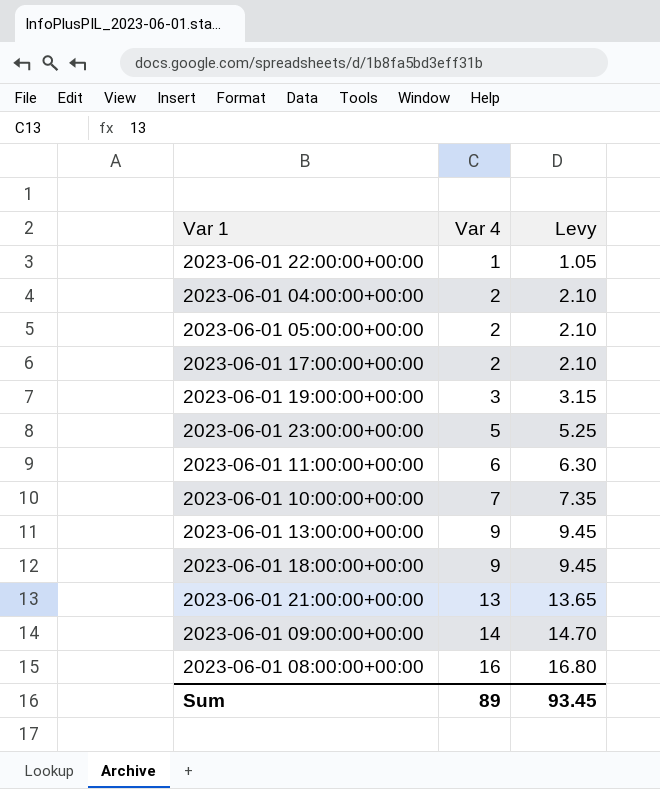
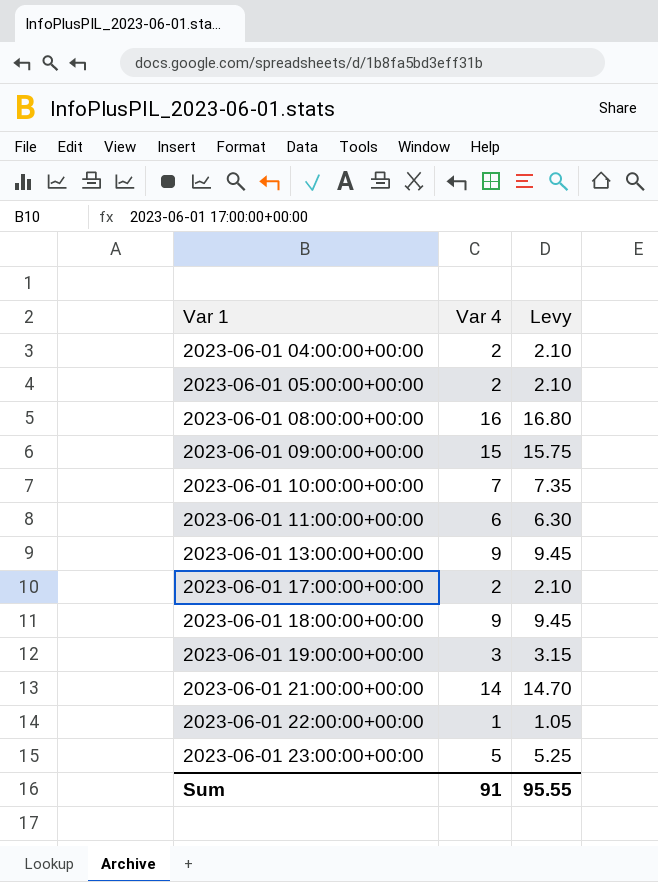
row order: Var 4 ascending -> Var 1 ascending
2023-06-01 09:00:00+00:00 | Var 4: 14 -> 15
2023-06-01 09:00:00+00:00 | Levy: 14.70 -> 15.75
2023-06-01 21:00:00+00:00 | Var 4: 13 -> 14
2023-06-01 21:00:00+00:00 | Levy: 13.65 -> 14.70
Sum | Var 4: 89 -> 91
Sum | Levy: 93.45 -> 95.55

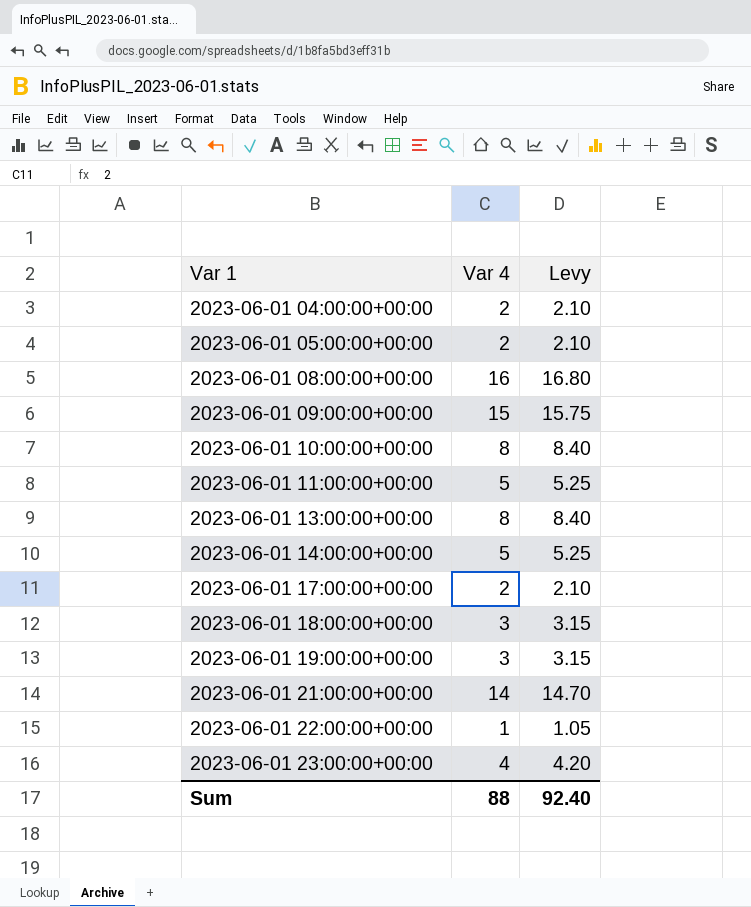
2023-06-01 10:00:00+00:00 | Var 4: 7 -> 8
2023-06-01 10:00:00+00:00 | Levy: 7.35 -> 8.40
2023-06-01 11:00:00+00:00 | Var 4: 6 -> 5
2023-06-01 11:00:00+00:00 | Levy: 6.30 -> 5.25
2023-06-01 13:00:00+00:00 | Var 4: 9 -> 8
2023-06-01 13:00:00+00:00 | Levy: 9.45 -> 8.40
row 2023-06-01 14:00:00+00:00: none -> 5 | 5.25
2023-06-01 18:00:00+00:00 | Var 4: 9 -> 3
2023-06-01 18:00:00+00:00 | Levy: 9.45 -> 3.15
2023-06-01 23:00:00+00:00 | Var 4: 5 -> 4
2023-06-01 23:00:00+00:00 | Levy: 5.25 -> 4.20
Sum | Var 4: 91 -> 88
Sum | Levy: 95.55 -> 92.40

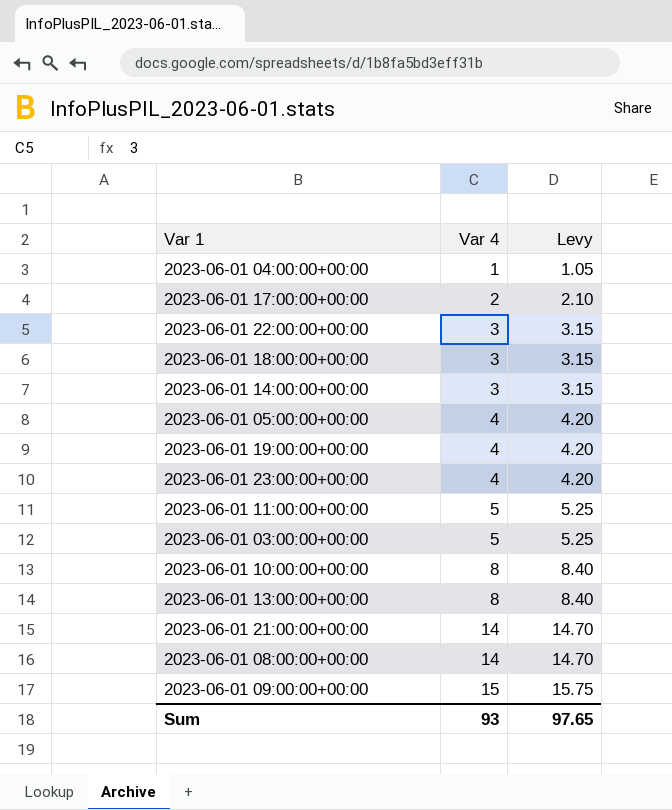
row order: Var 1 ascending -> Var 4 ascending
2023-06-01 04:00:00+00:00 | Var 4: 2 -> 1
2023-06-01 04:00:00+00:00 | Levy: 2.10 -> 1.05
2023-06-01 22:00:00+00:00 | Var 4: 1 -> 3
2023-06-01 22:00:00+00:00 | Levy: 1.05 -> 3.15
2023-06-01 14:00:00+00:00 | Var 4: 5 -> 3
2023-06-01 14:00:00+00:00 | Levy: 5.25 -> 3.15
2023-06-01 05:00:00+00:00 | Var 4: 2 -> 4
2023-06-01 05:00:00+00:00 | Levy: 2.10 -> 4.20
2023-06-01 19:00:00+00:00 | Var 4: 3 -> 4
2023-06-01 19:00:00+00:00 | Levy: 3.15 -> 4.20
row 2023-06-01 03:00:00+00:00: none -> 5 | 5.25
2023-06-01 08:00:00+00:00 | Var 4: 16 -> 14
2023-06-01 08:00:00+00:00 | Levy: 16.80 -> 14.70
Sum | Var 4: 88 -> 93
Sum | Levy: 92.40 -> 97.65

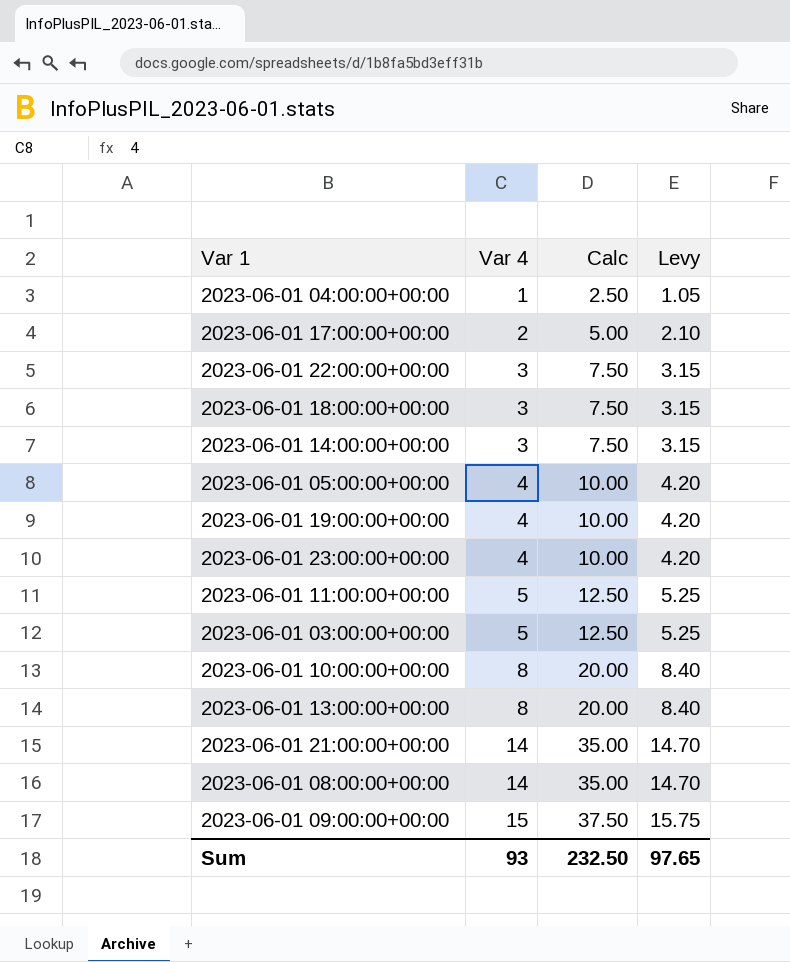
column Calc | formula: none -> [Var 4] * 2.5

